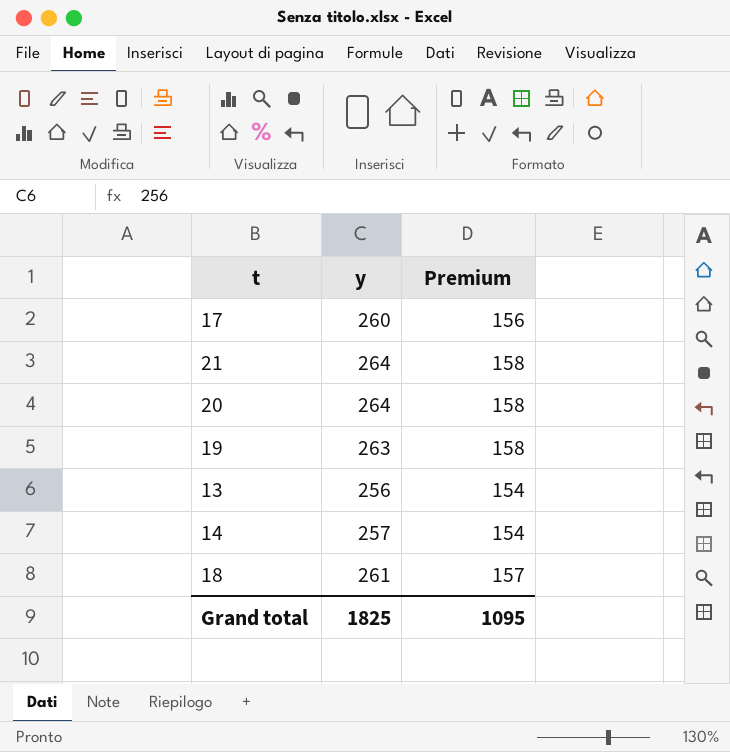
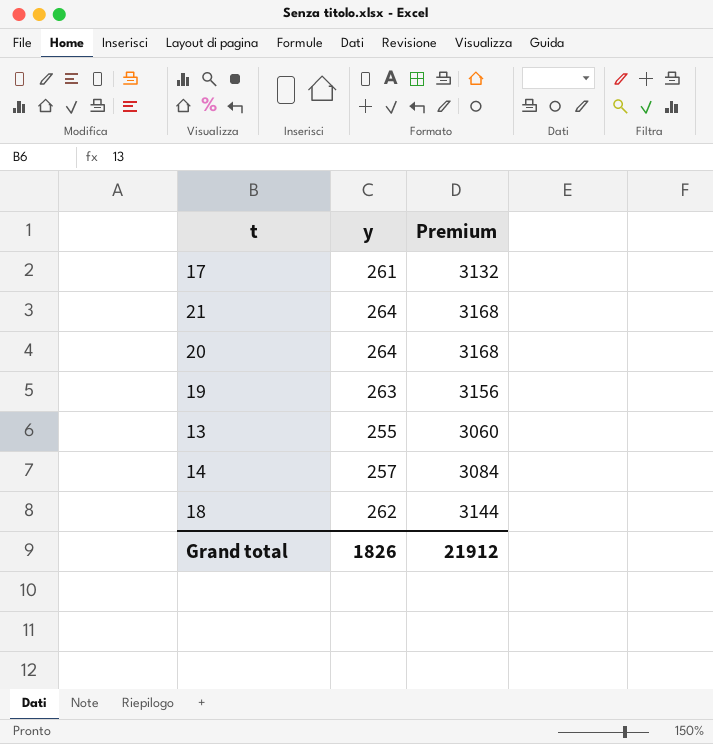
column Premium | formula: [y] * 0.6 -> [y] * 12
17 | y: 260 -> 261
13 | y: 256 -> 255
18 | y: 261 -> 262
Grand total | y: 1825 -> 1826
Grand total | Premium: 1095 -> 21912

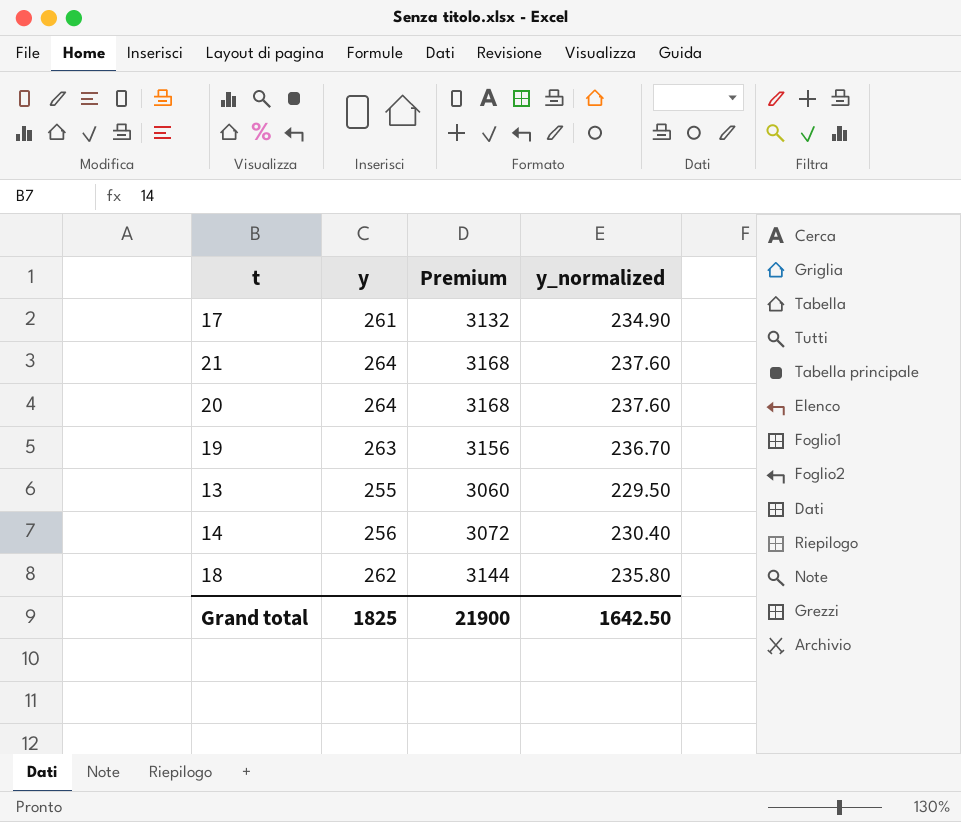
column y_normalized | formula: none -> [y] * 0.9
14 | y: 257 -> 256
14 | Premium: 3084 -> 3072
Grand total | y: 1826 -> 1825
Grand total | Premium: 21912 -> 21900

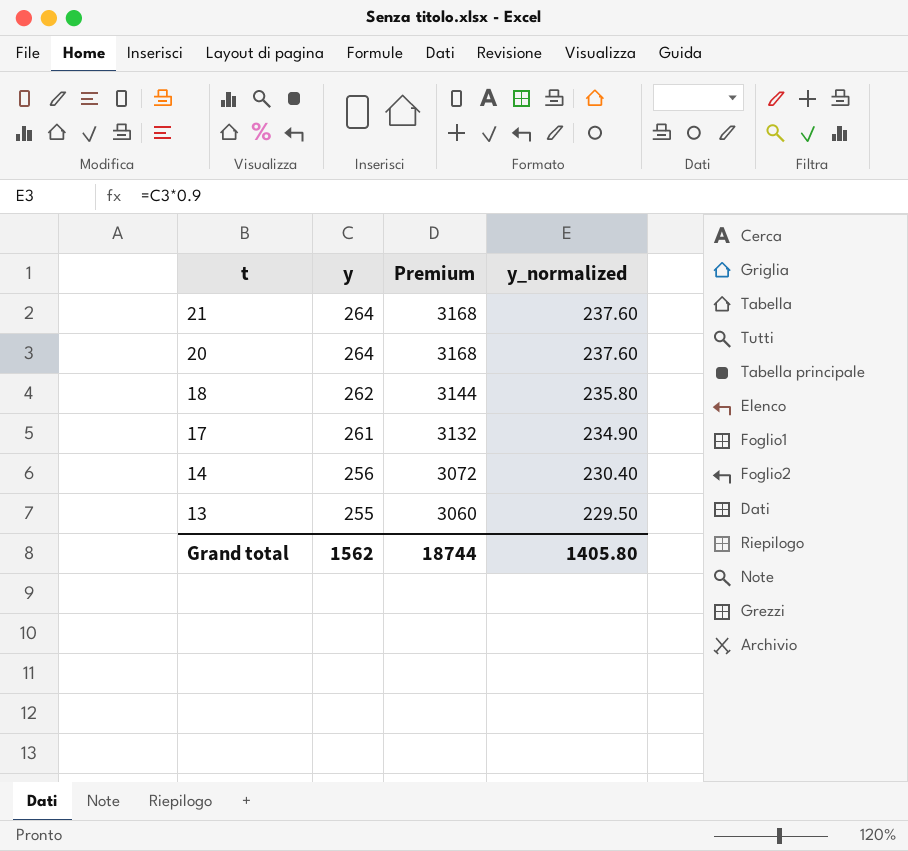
row order: none -> t descending
row 19: 263 | 3156 | 236.70 -> none
Grand total | y: 1825 -> 1562
Grand total | Premium: 21900 -> 18744
Grand total | y_normalized: 1642.50 -> 1405.80

